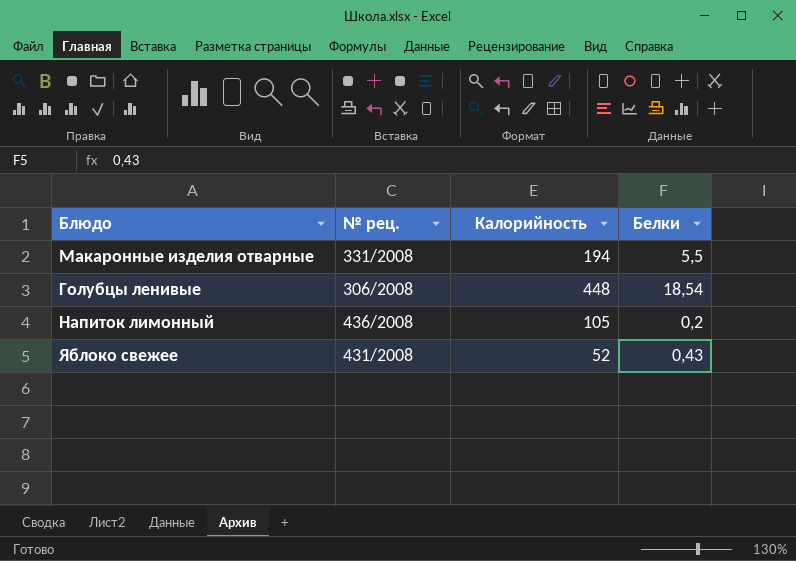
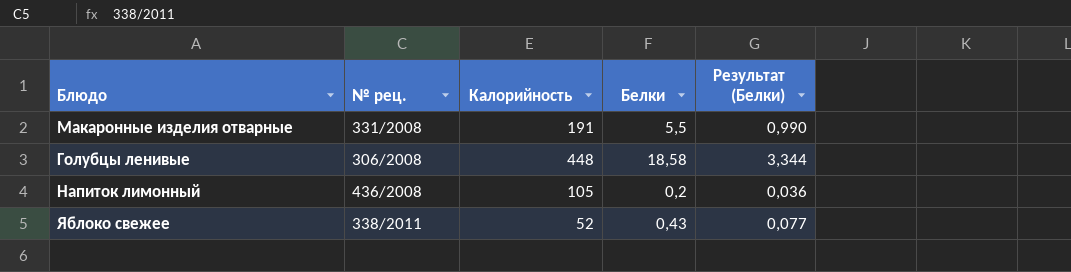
column Результат (Белки) | formula: none -> [Белки] * 0,18
Макаронные изделия отварные | Калорийность: 194 -> 191
Голубцы ленивые | Белки: 18,54 -> 18,58
Яблоко свежее | № рец.: 431/2008 -> 338/2011

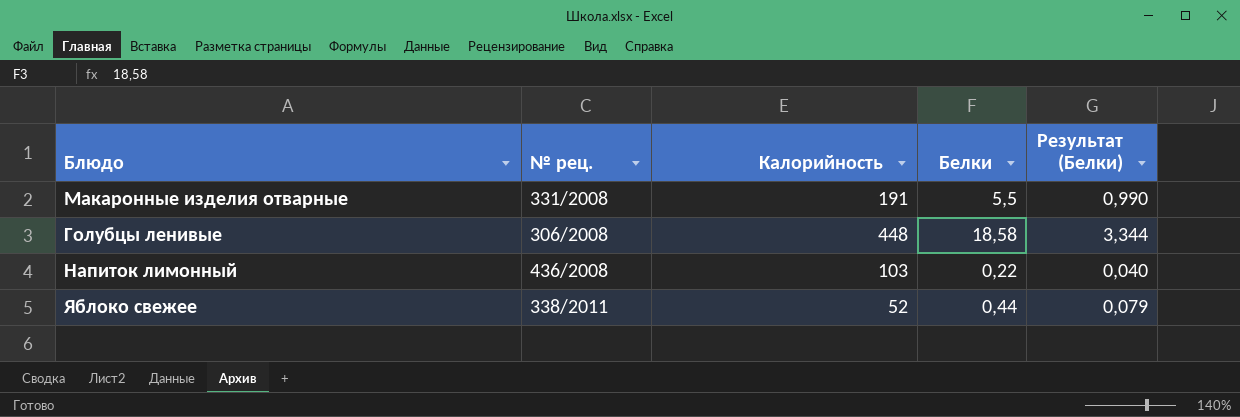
Напиток лимонный | Калорийность: 105 -> 103
Напиток лимонный | Белки: 0,2 -> 0,22
Напиток лимонный | Результат (Белки): 0,036 -> 0,040
Яблоко свежее | Белки: 0,43 -> 0,44
Яблоко свежее | Результат (Белки): 0,077 -> 0,079

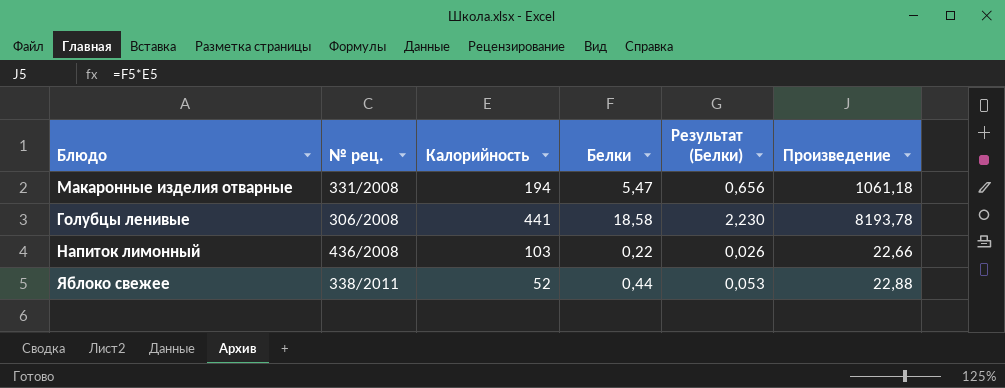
column Результат (Белки) | formula: [Белки] * 0,18 -> [Белки] * 0,12
column Произведение | formula: none -> [Калорийность] * [Белки]
Макаронные изделия отварные | Калорийность: 191 -> 194
Макаронные изделия отварные | Белки: 5,5 -> 5,47
Голубцы ленивые | Калорийность: 448 -> 441

